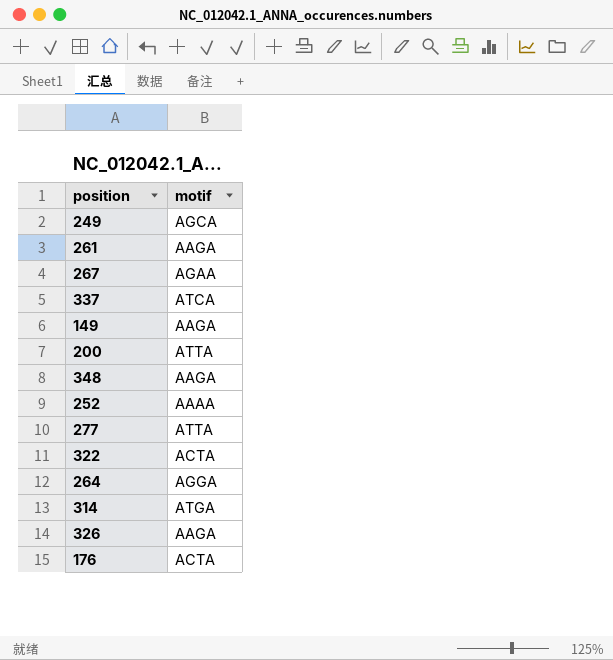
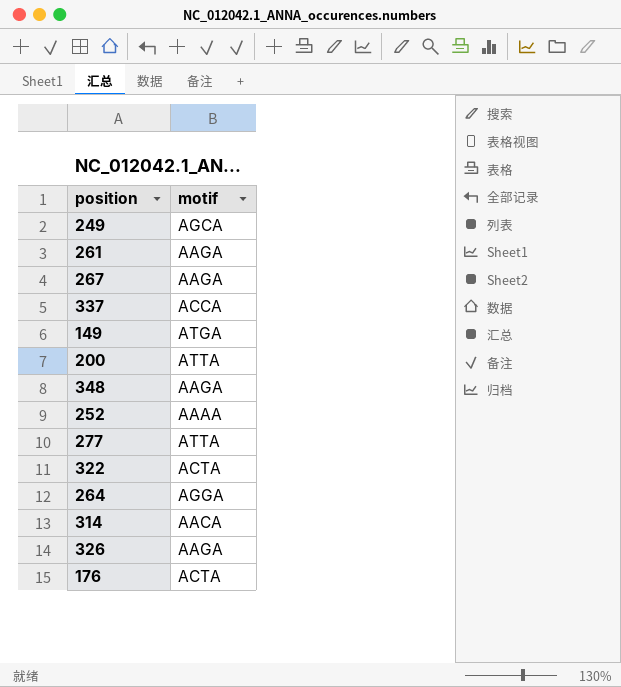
267 | motif: AGAA -> AAGA
337 | motif: ATCA -> ACCA
149 | motif: AAGA -> ATGA
314 | motif: ATGA -> AACA

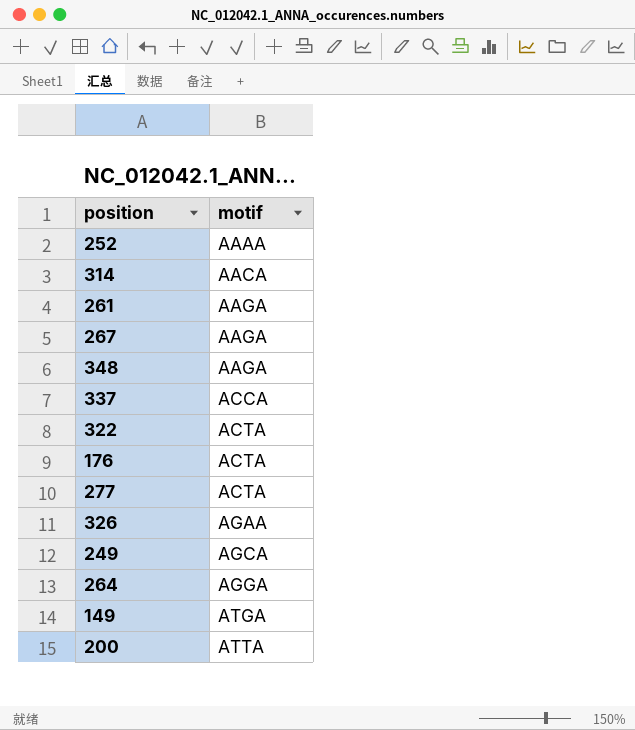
row order: none -> motif ascending
277 | motif: ATTA -> ACTA
326 | motif: AAGA -> AGAA

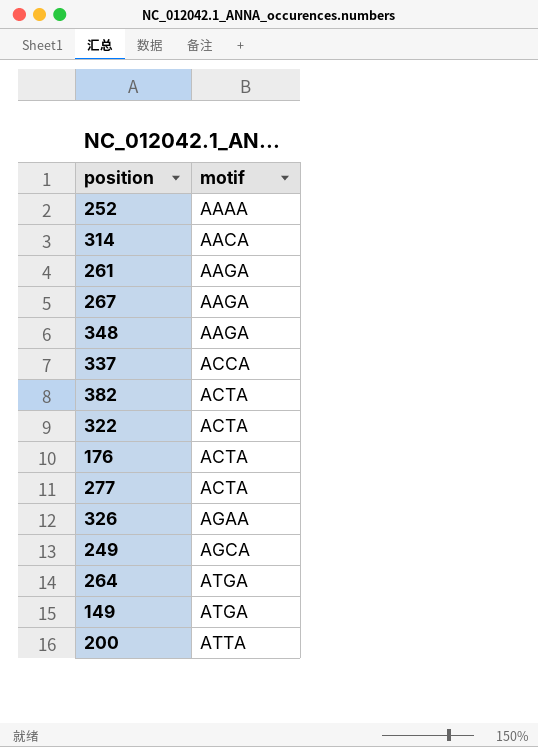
row 382: none -> ACTA
264 | motif: AGGA -> ATGA

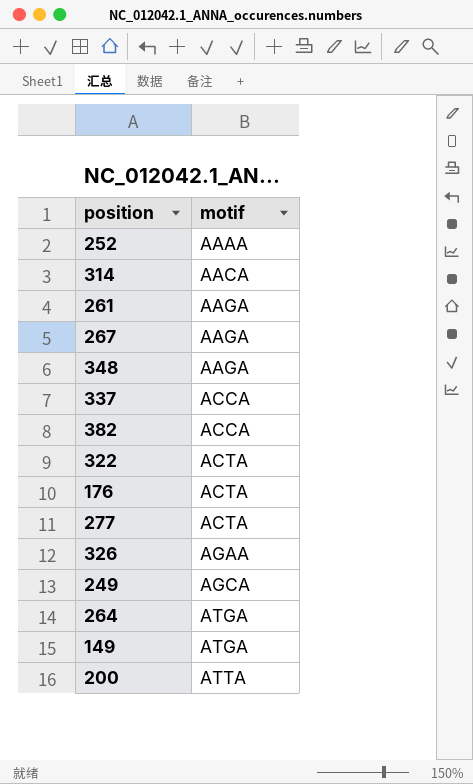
382 | motif: ACTA -> ACCA

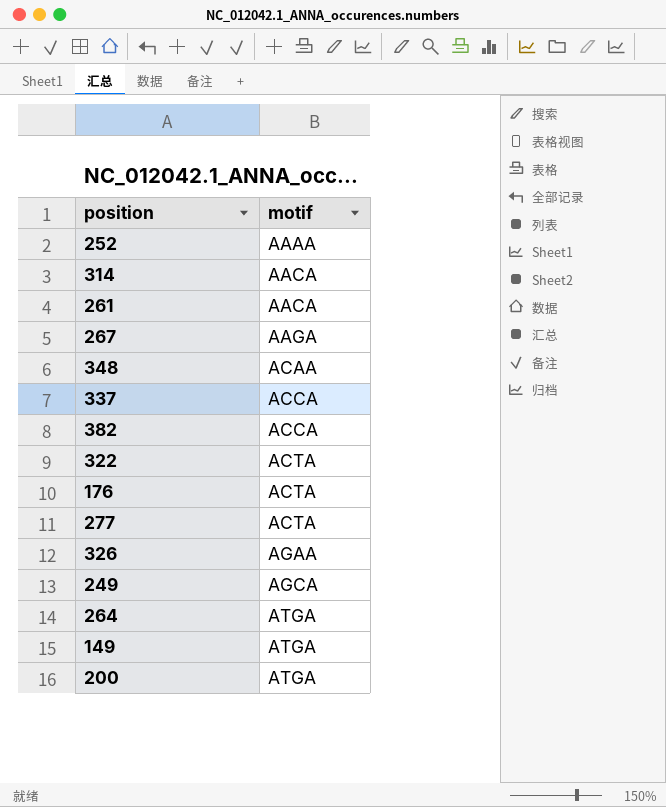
261 | motif: AAGA -> AACA
348 | motif: AAGA -> ACAA
200 | motif: ATTA -> ATGA

